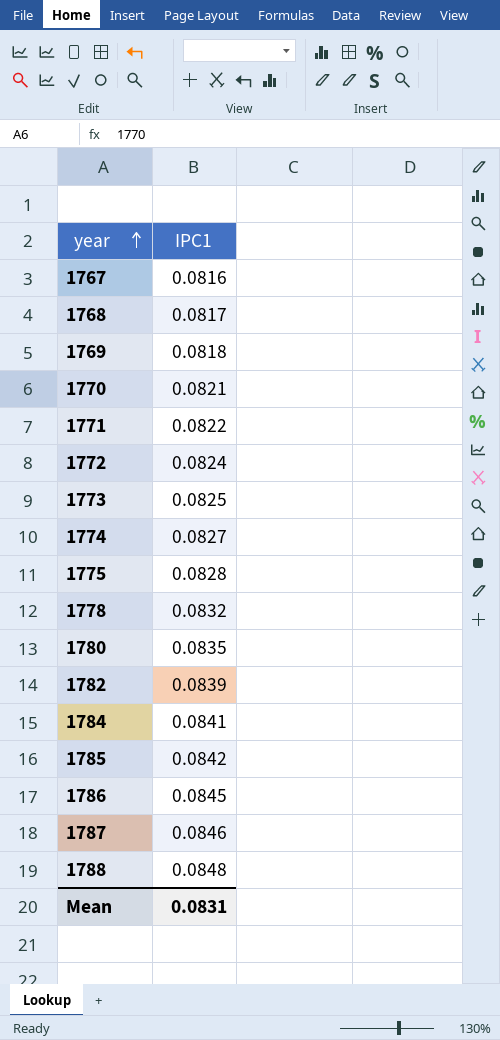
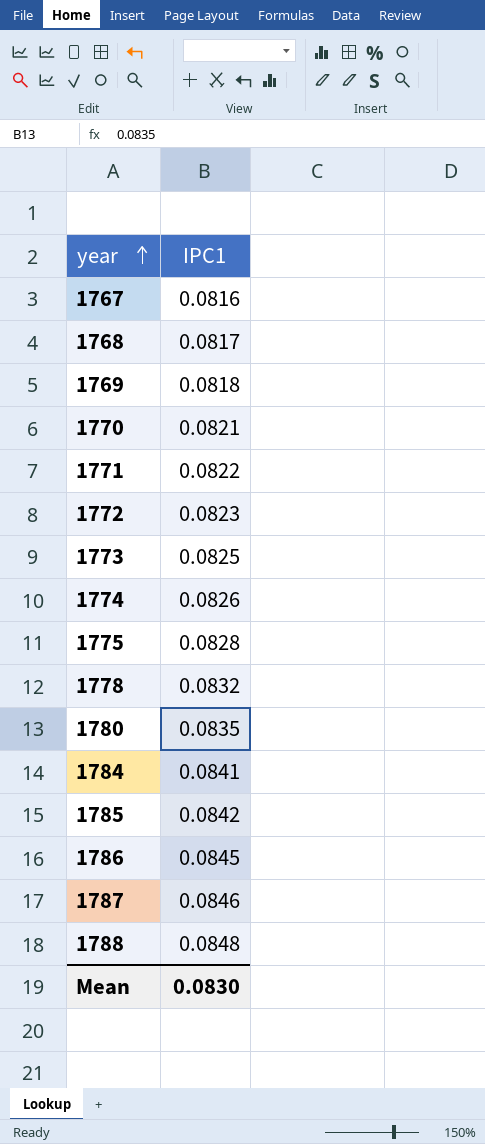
row 1782: 0.0839 -> none
1772 | IPC1: 0.0824 -> 0.0823
1774 | IPC1: 0.0827 -> 0.0826
Mean | IPC1: 0.0831 -> 0.0830

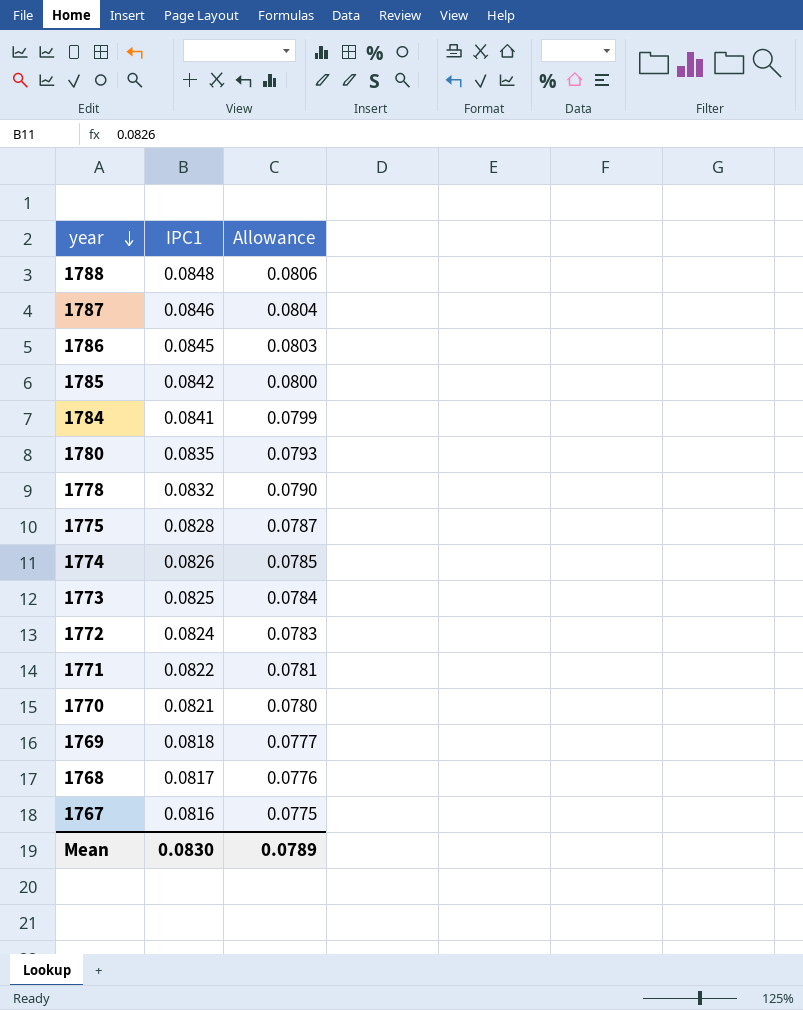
row order: year ascending -> year descending
column Allowance | formula: none -> [IPC1] * 0.95
1772 | IPC1: 0.0823 -> 0.0824

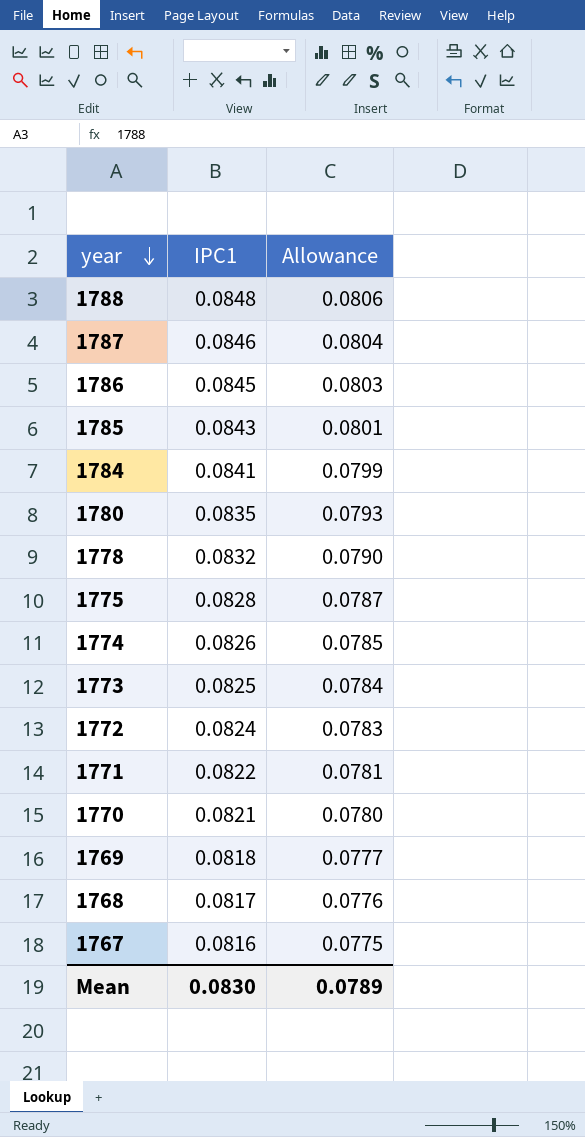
1785 | IPC1: 0.0842 -> 0.0843
1785 | Allowance: 0.0800 -> 0.0801

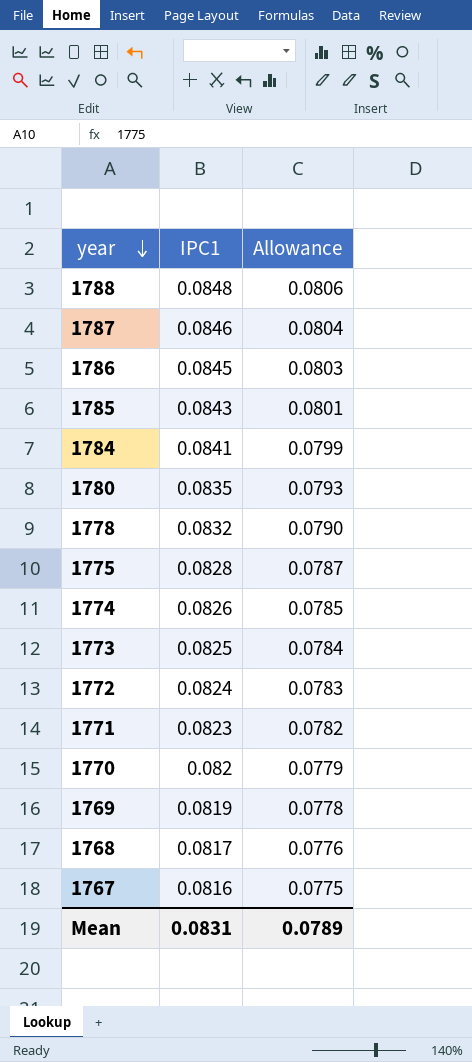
1771 | IPC1: 0.0822 -> 0.0823
1771 | Allowance: 0.0781 -> 0.0782
1770 | IPC1: 0.0821 -> 0.082
1770 | Allowance: 0.0780 -> 0.0779
1769 | IPC1: 0.0818 -> 0.0819
1769 | Allowance: 0.0777 -> 0.0778
Mean | IPC1: 0.0830 -> 0.0831

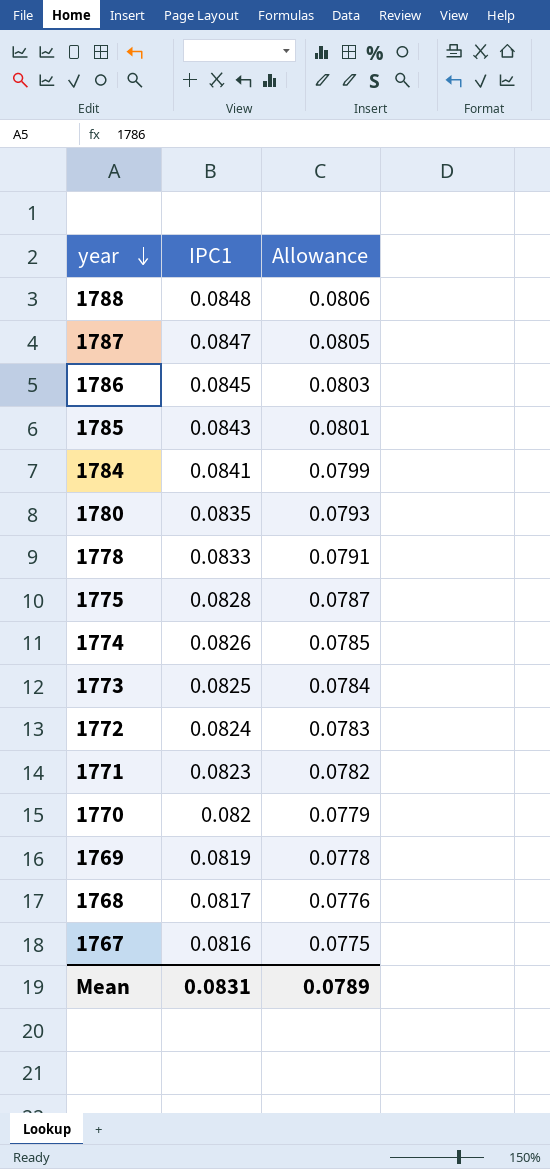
1787 | IPC1: 0.0846 -> 0.0847
1787 | Allowance: 0.0804 -> 0.0805
1778 | IPC1: 0.0832 -> 0.0833
1778 | Allowance: 0.0790 -> 0.0791

